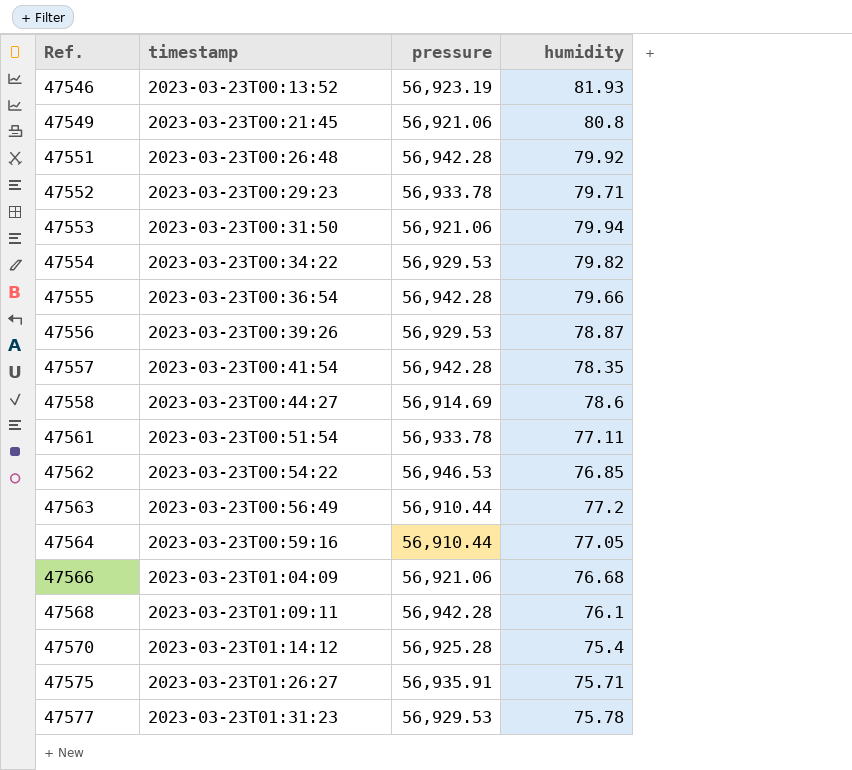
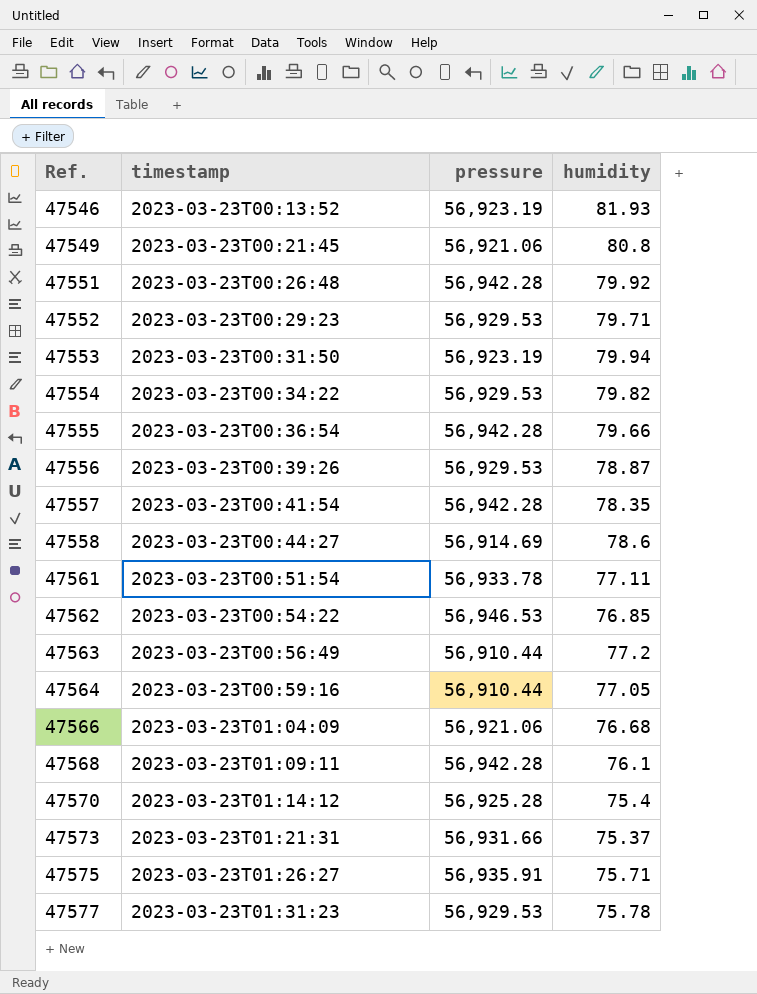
47552 | pressure: 56,933.78 -> 56,929.53
47553 | pressure: 56,921.06 -> 56,923.19
row 47573: none -> 2023-03-23T01:21:31 | 56,931.66 | 75.37

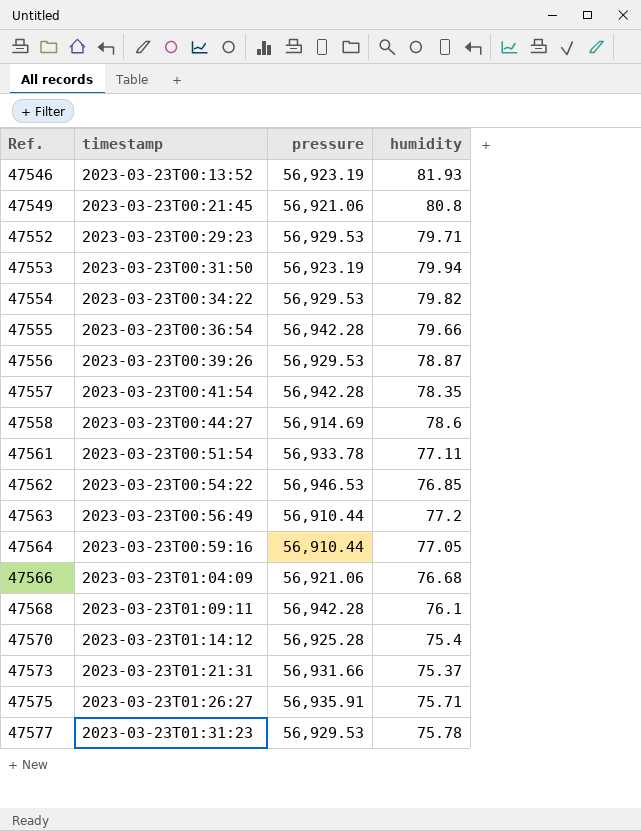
row 47551: 2023-03-23T00:26:48 | 56,942.28 | 79.92 -> none

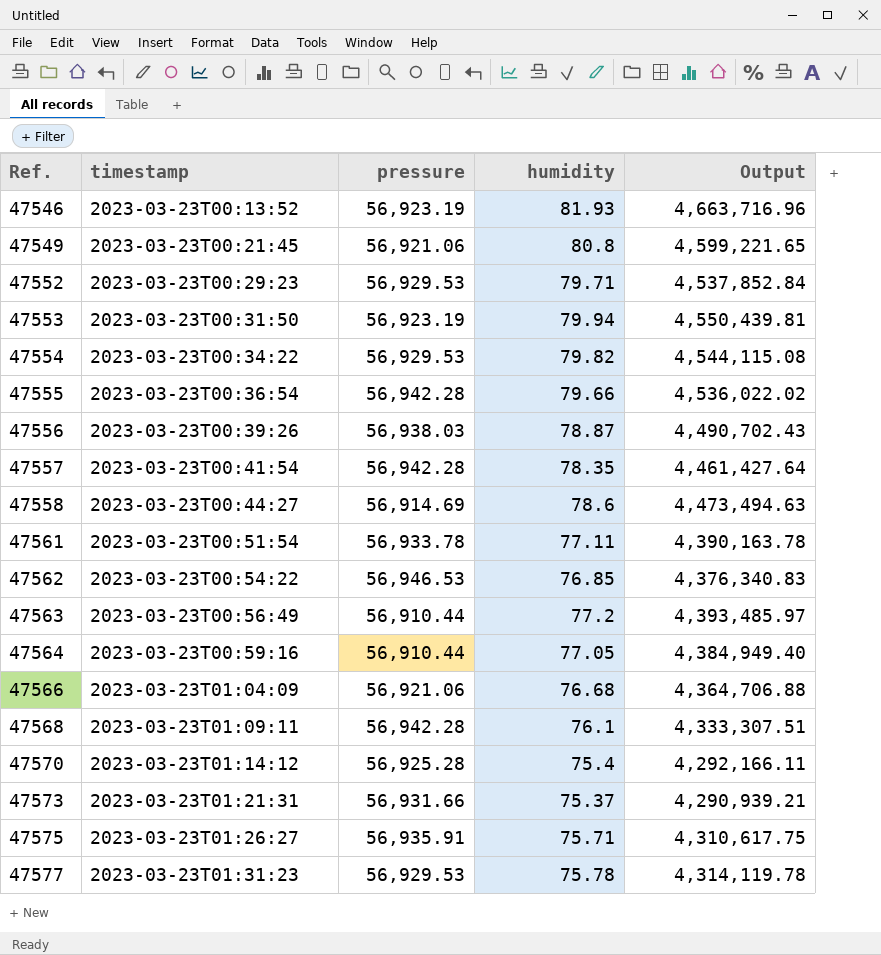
column Output | formula: none -> [pressure] * [humidity]
47556 | pressure: 56,929.53 -> 56,938.03

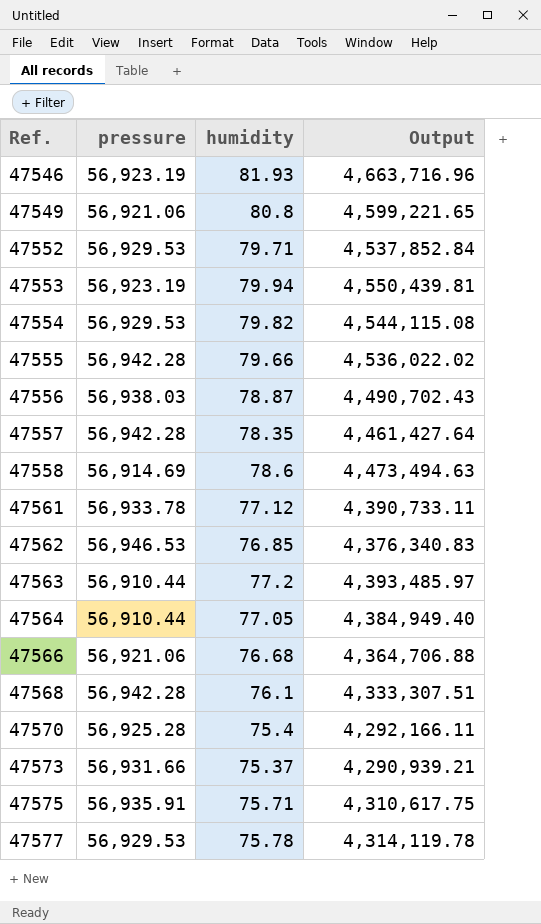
column timestamp | position: 2 -> none
47561 | humidity: 77.11 -> 77.12
47561 | Output: 4,390,163.78 -> 4,390,733.11

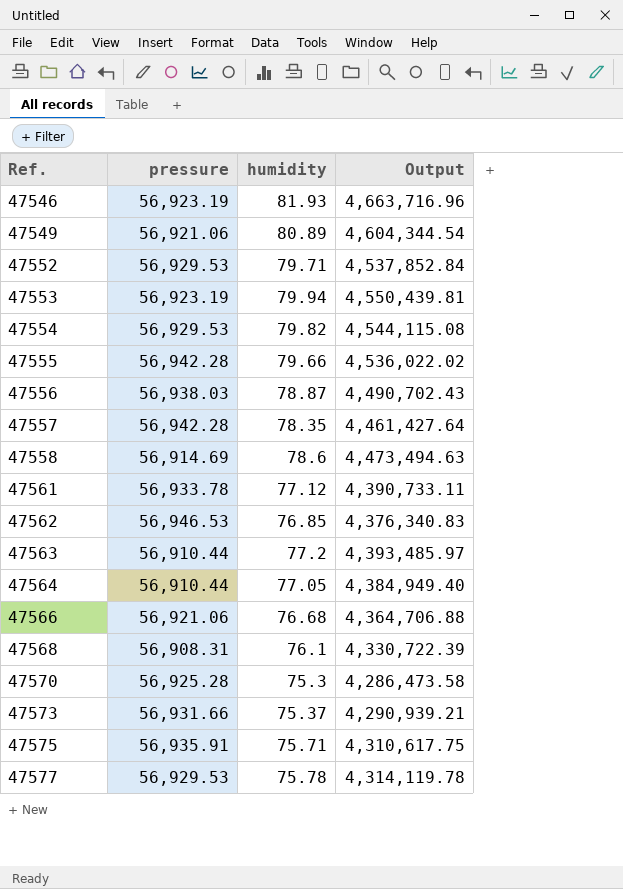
47549 | humidity: 80.8 -> 80.89
47549 | Output: 4,599,221.65 -> 4,604,344.54
47568 | pressure: 56,942.28 -> 56,908.31
47568 | Output: 4,333,307.51 -> 4,330,722.39
47570 | humidity: 75.4 -> 75.3
47570 | Output: 4,292,166.11 -> 4,286,473.58

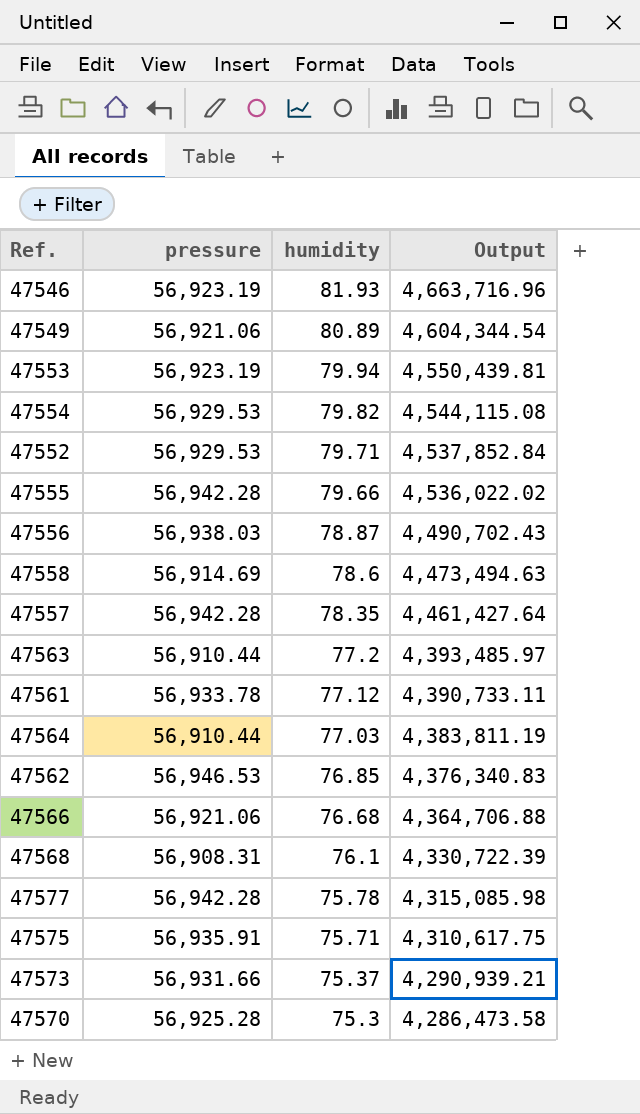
row order: Ref. ascending -> humidity descending
47564 | humidity: 77.05 -> 77.03
47564 | Output: 4,384,949.40 -> 4,383,811.19
47577 | pressure: 56,929.53 -> 56,942.28
47577 | Output: 4,314,119.78 -> 4,315,085.98

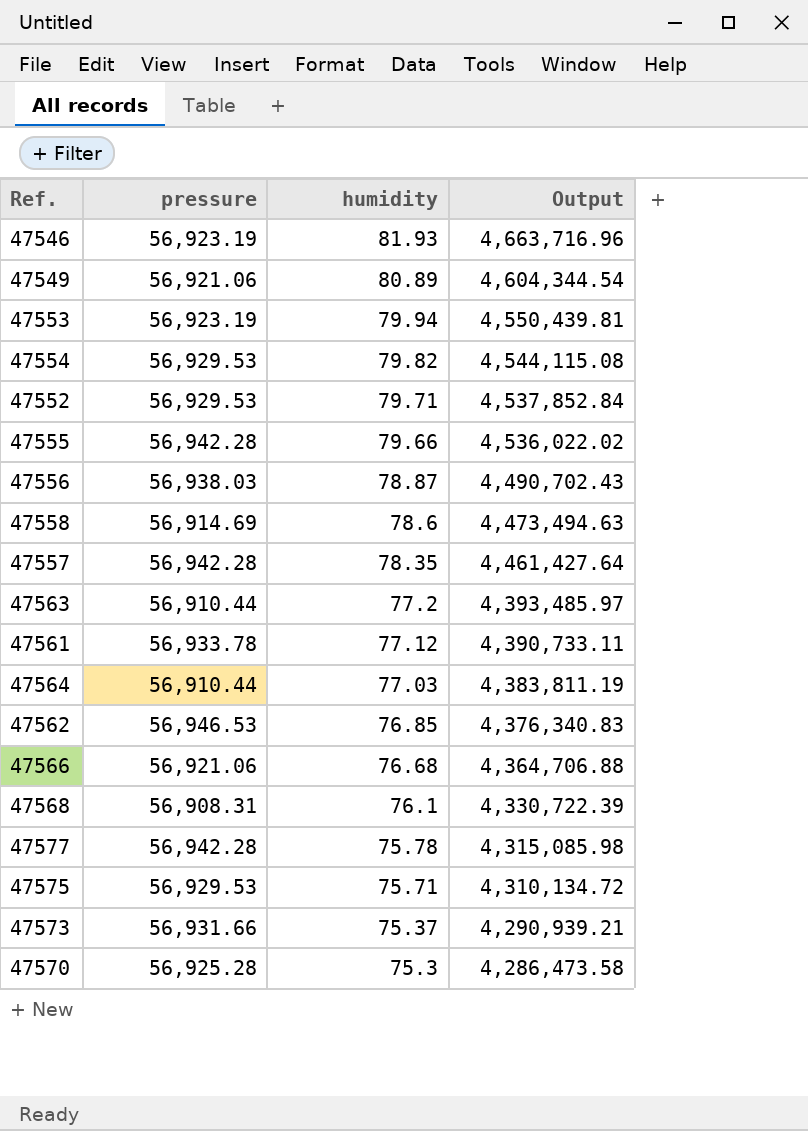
47575 | pressure: 56,935.91 -> 56,929.53
47575 | Output: 4,310,617.75 -> 4,310,134.72

